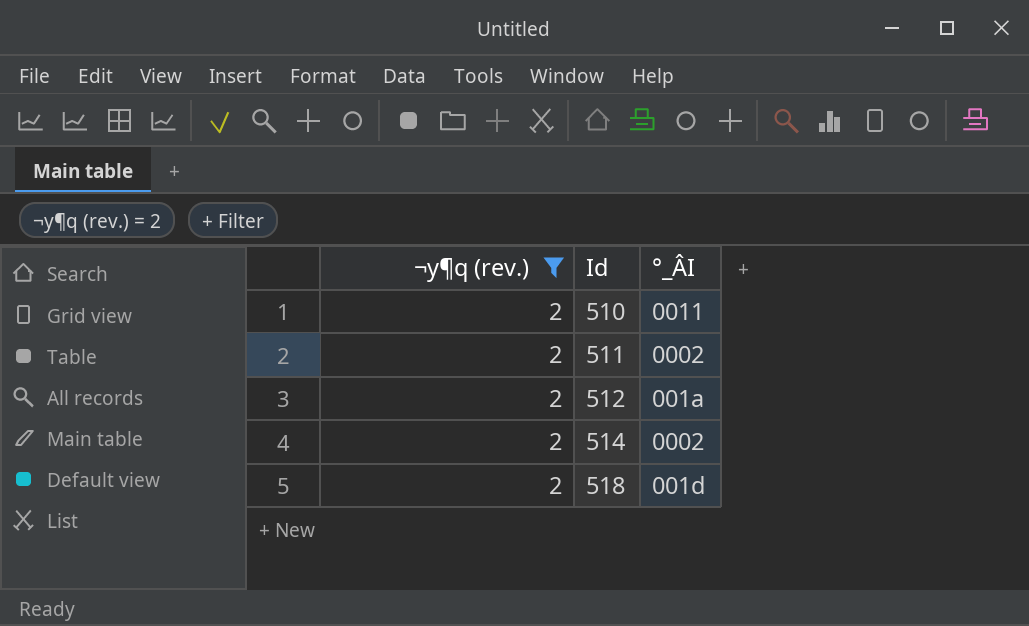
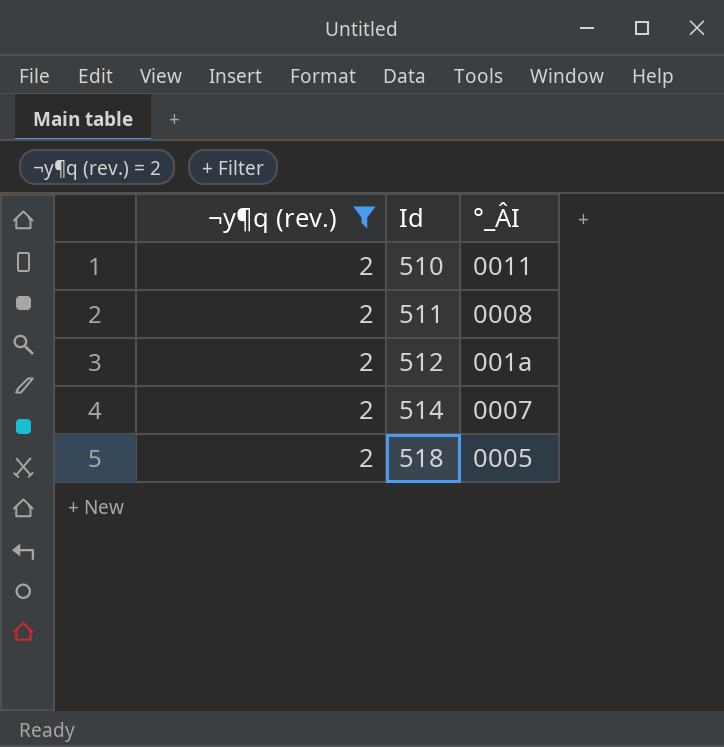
511 | °_ÂI: 0002 -> 0008
514 | °_ÂI: 0002 -> 0007
518 | °_ÂI: 001d -> 0005

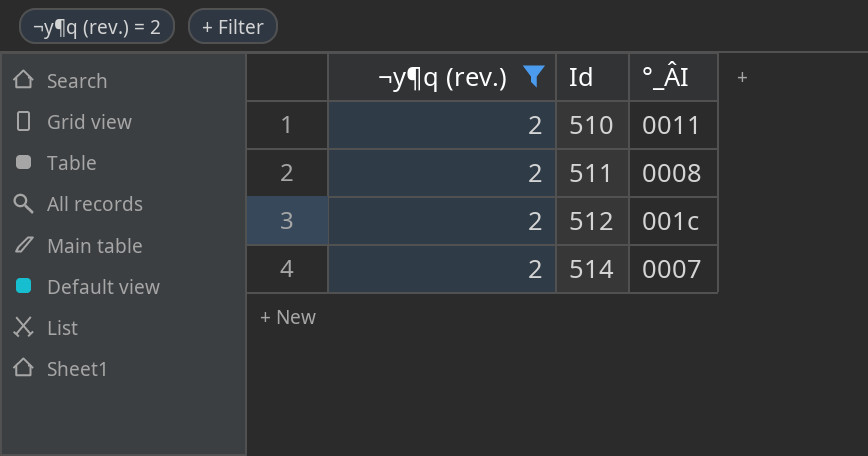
row 518: 2 | 0005 -> none
512 | °_ÂI: 001a -> 001c

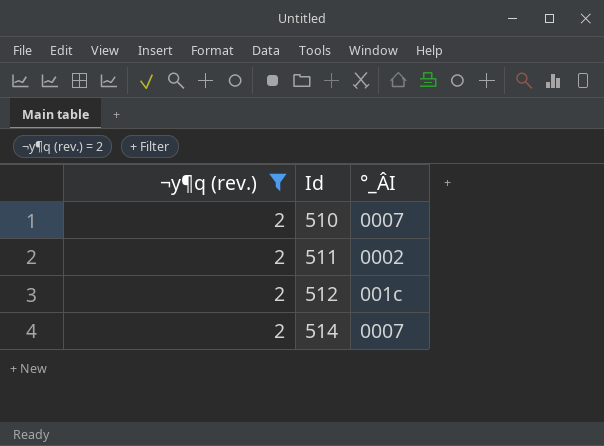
510 | °_ÂI: 0011 -> 0007
511 | °_ÂI: 0008 -> 0002

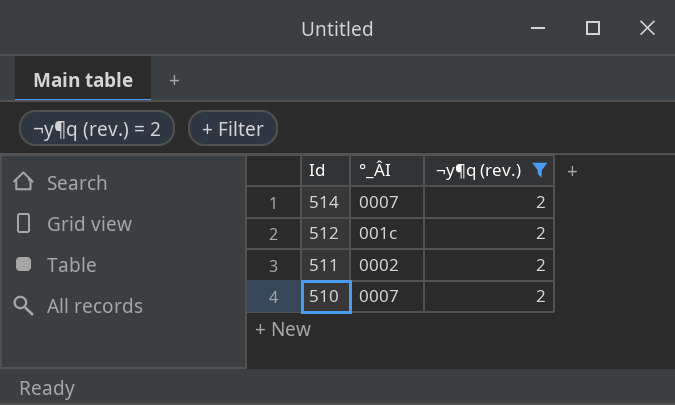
row order: Id ascending -> Id descending
column ¬y¶q (rev.) | position: 1 -> 3

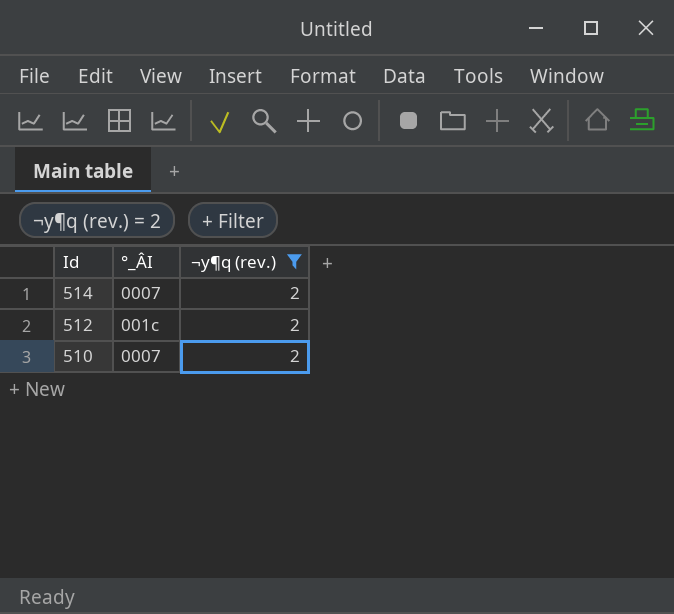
row 511: 0002 | 2 -> none

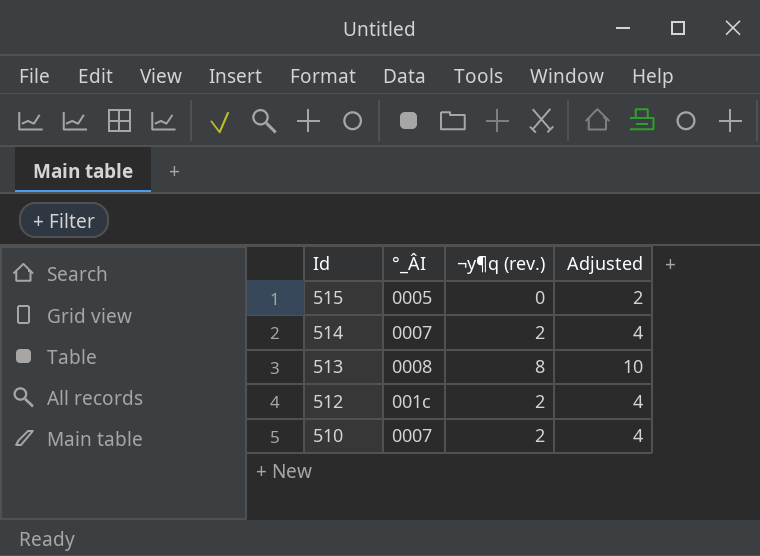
filter: ¬y¶q (rev.) = 2 -> none
column Adjusted | formula: none -> [¬y¶q (rev.)] + 2

